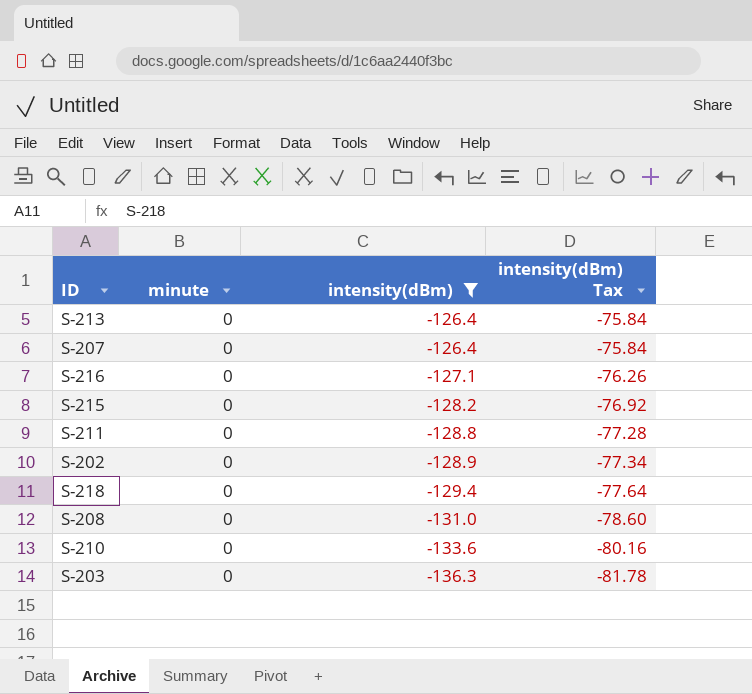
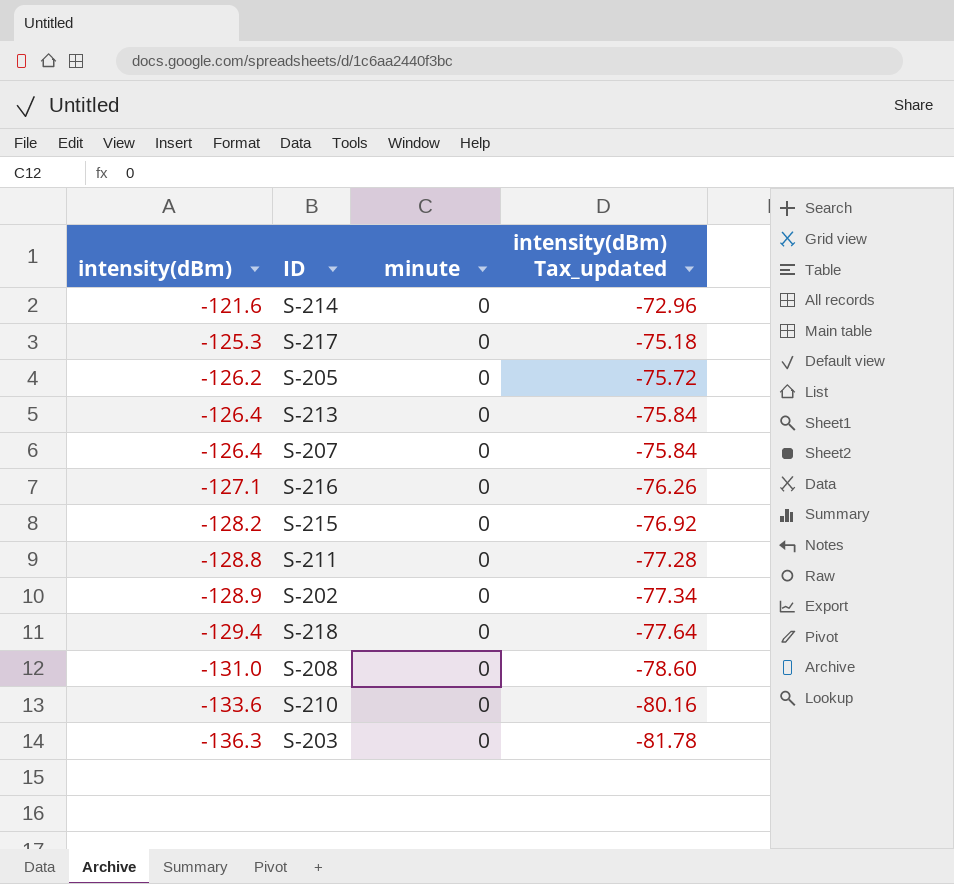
filter: intensity(dBm) <= -126.4 -> none
column intensity(dBm) | position: 3 -> 1
column name: intensity(dBm) Tax -> intensity(dBm) Tax_updated

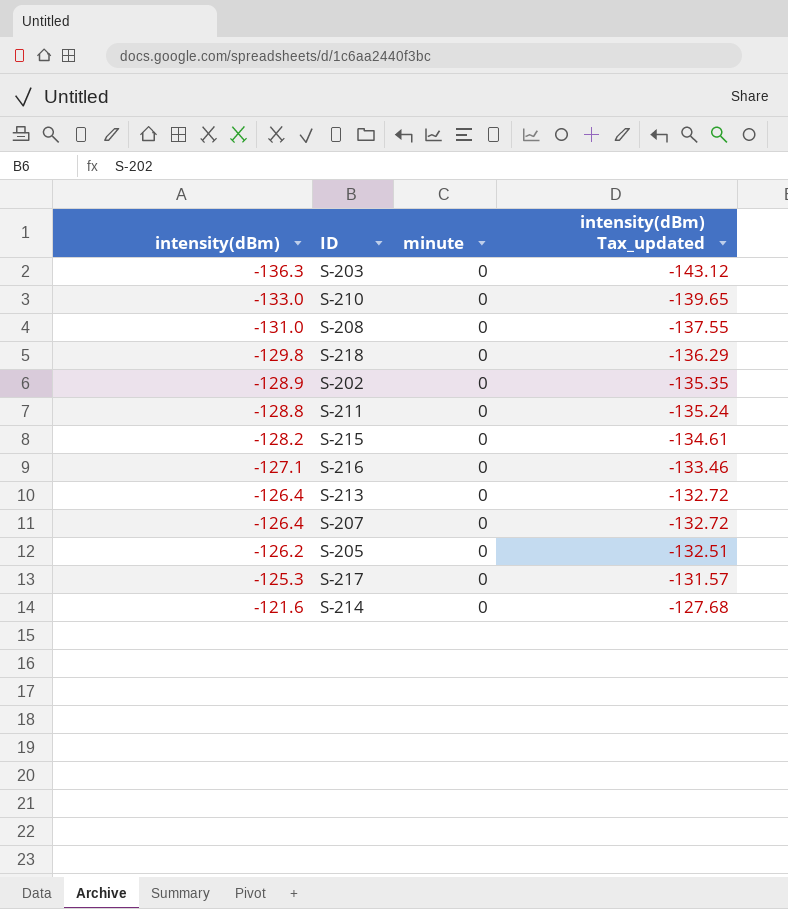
row order: intensity(dBm) descending -> intensity(dBm) ascending
column intensity(dBm) Tax_updated | formula: [intensity(dBm)] * 0.6 -> [intensity(dBm)] * 1.05
S-210 | intensity(dBm): -133.6 -> -133.0
S-218 | intensity(dBm): -129.4 -> -129.8

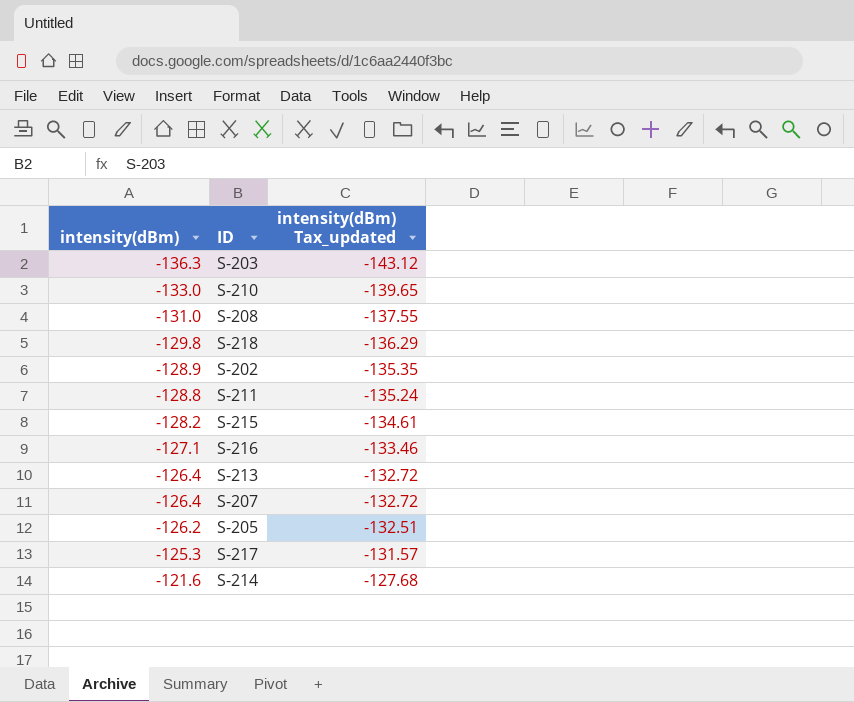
column minute | position: 3 -> none

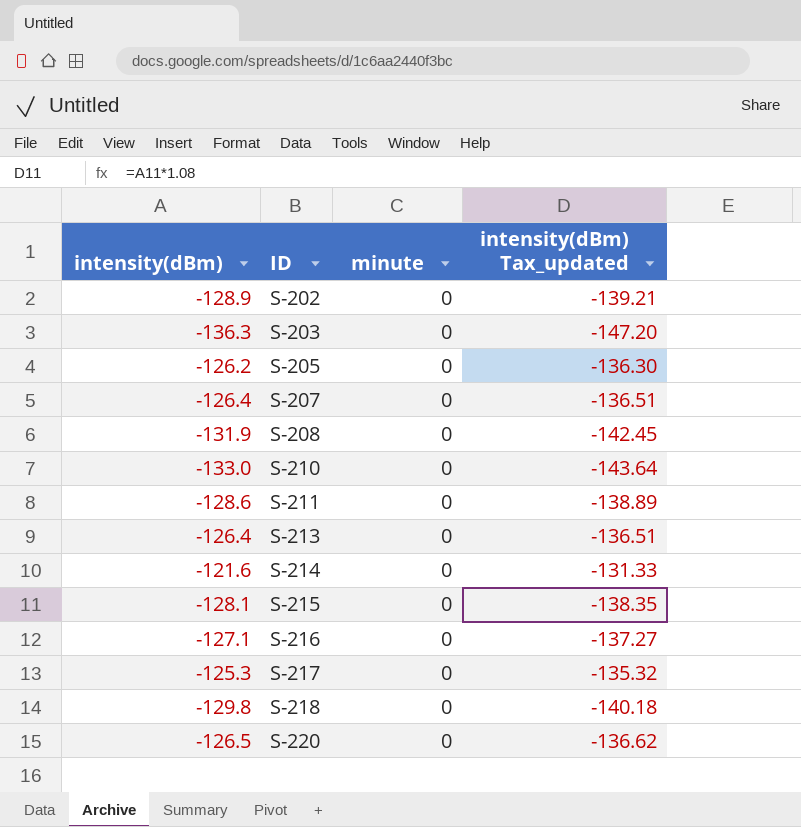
row order: intensity(dBm) ascending -> ID ascending
column minute | position: none -> 3
column intensity(dBm) Tax_updated | formula: [intensity(dBm)] * 1.05 -> [intensity(dBm)] * 1.08
S-208 | intensity(dBm): -131.0 -> -131.9
S-211 | intensity(dBm): -128.8 -> -128.6
S-215 | intensity(dBm): -128.2 -> -128.1
row S-220: none -> -126.5 | 0 | -136.62

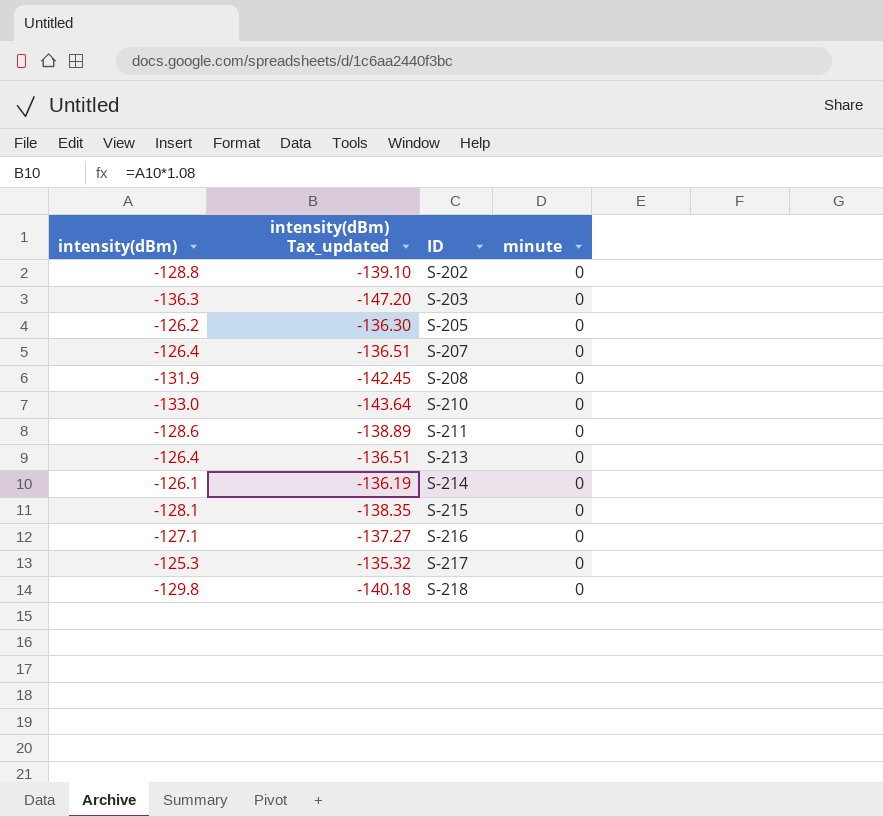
column intensity(dBm) Tax_updated | position: 4 -> 2
row S-220: -126.5 | 0 | -136.62 -> none
S-202 | intensity(dBm): -128.9 -> -128.8
S-202 | intensity(dBm) Tax_updated: -139.21 -> -139.10
S-214 | intensity(dBm): -121.6 -> -126.1
S-214 | intensity(dBm) Tax_updated: -131.33 -> -136.19

